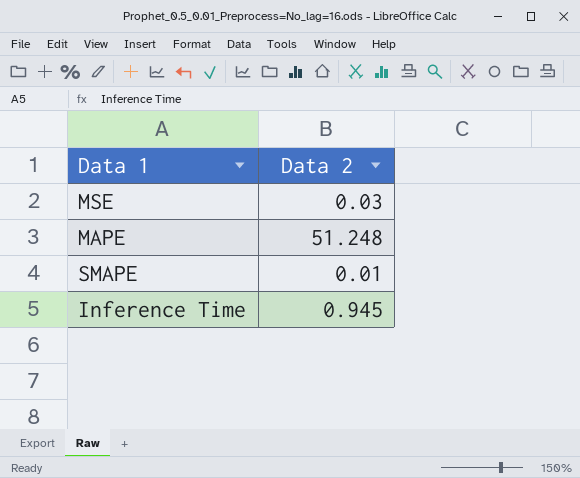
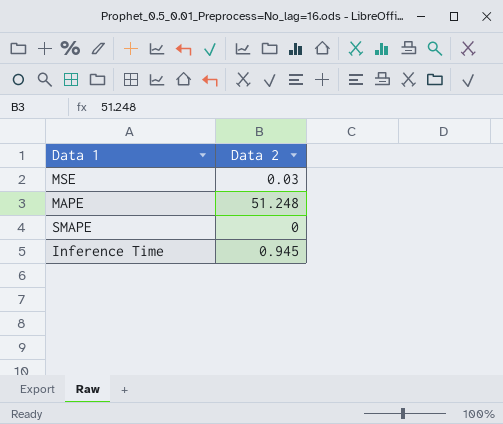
SMAPE | Data 2: 0.01 -> 0

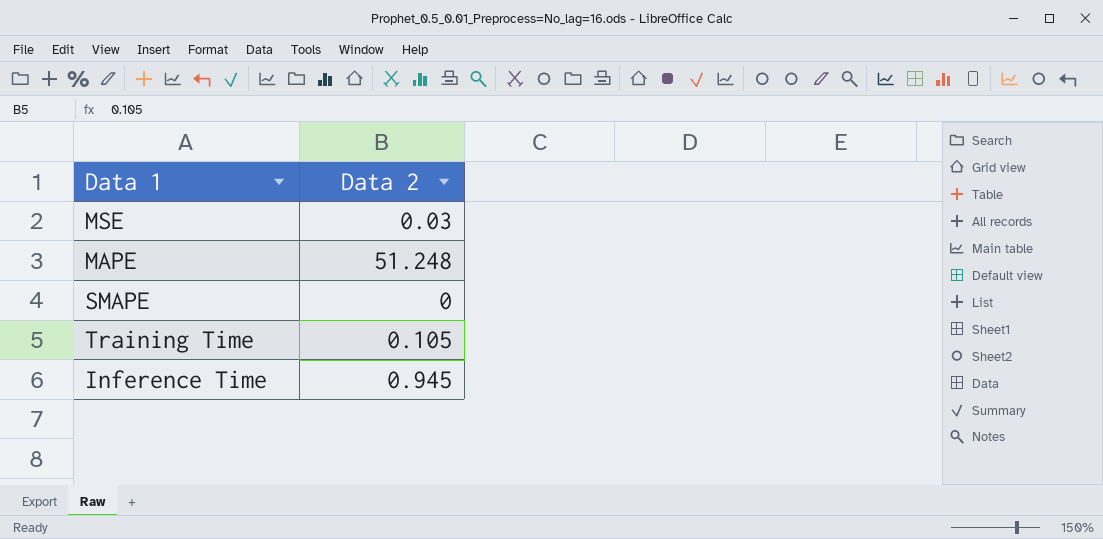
row Training Time: none -> 0.105

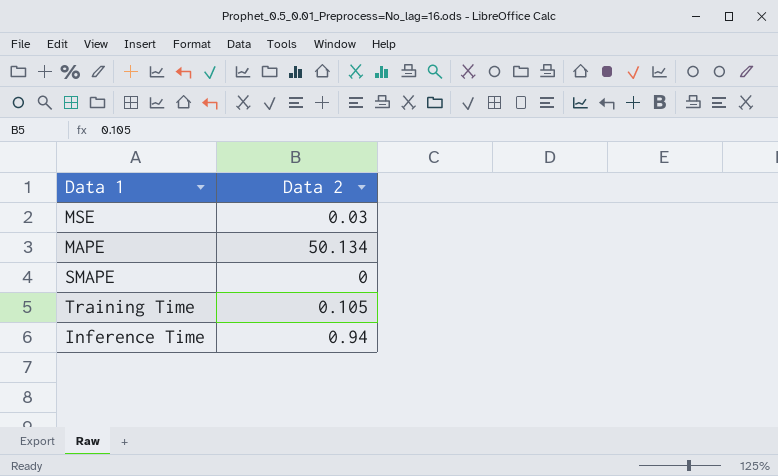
MAPE | Data 2: 51.248 -> 50.134
Inference Time | Data 2: 0.945 -> 0.94

